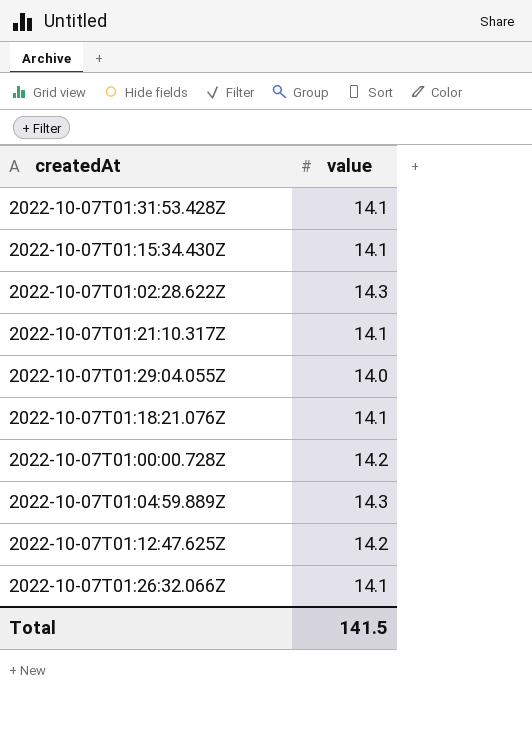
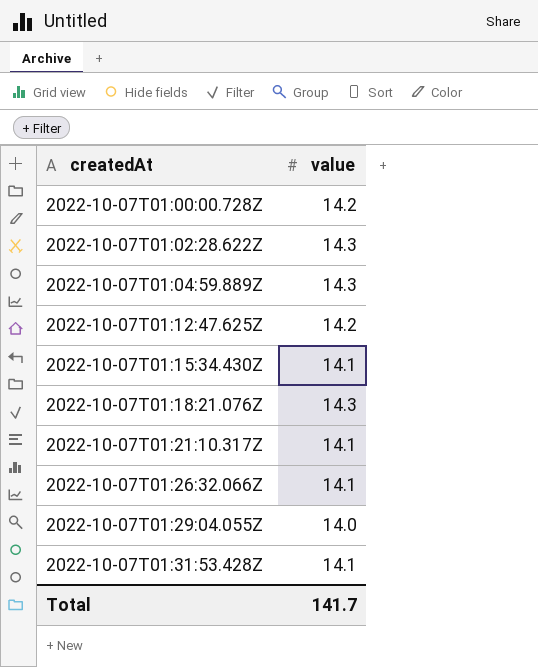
row order: none -> createdAt ascending
2022-10-07T01:18:21.076Z | value: 14.1 -> 14.3
Total | value: 141.5 -> 141.7

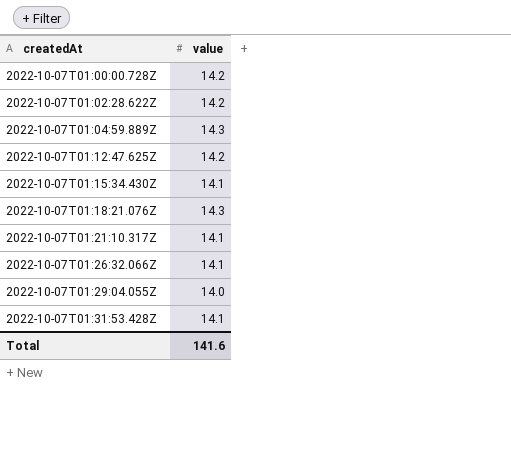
2022-10-07T01:02:28.622Z | value: 14.3 -> 14.2
Total | value: 141.7 -> 141.6

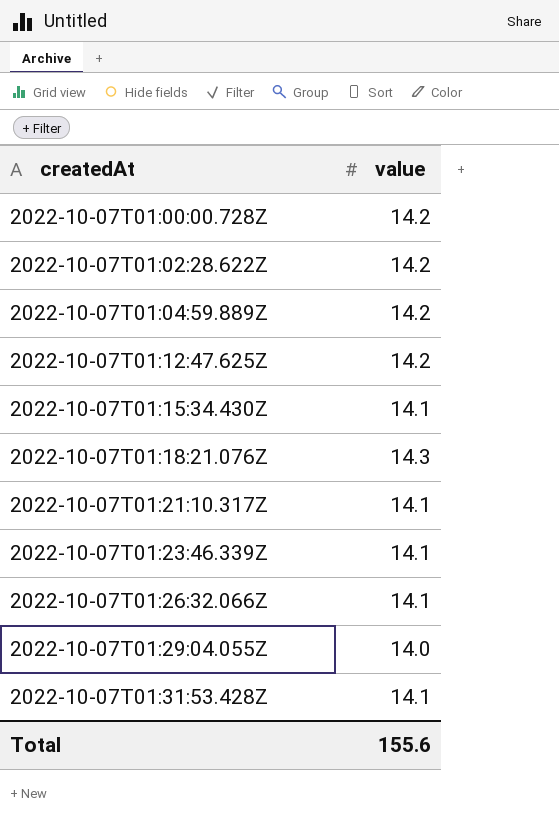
2022-10-07T01:04:59.889Z | value: 14.3 -> 14.2
row 2022-10-07T01:23:46.339Z: none -> 14.1
Total | value: 141.6 -> 155.6

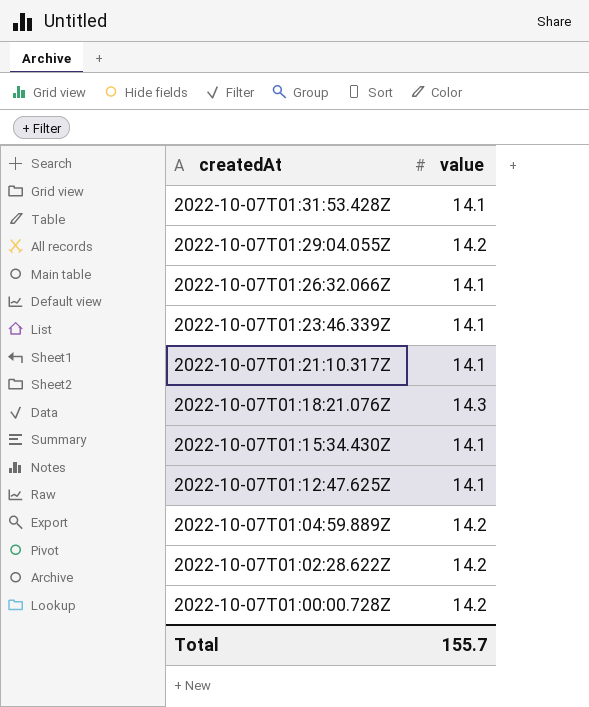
row order: createdAt ascending -> createdAt descending
2022-10-07T01:29:04.055Z | value: 14.0 -> 14.2
2022-10-07T01:12:47.625Z | value: 14.2 -> 14.1
Total | value: 155.6 -> 155.7

